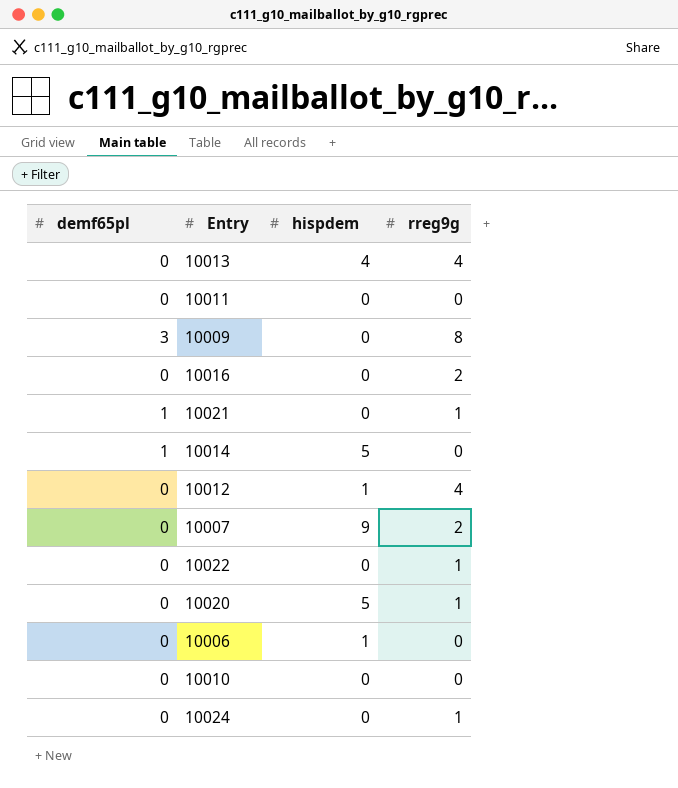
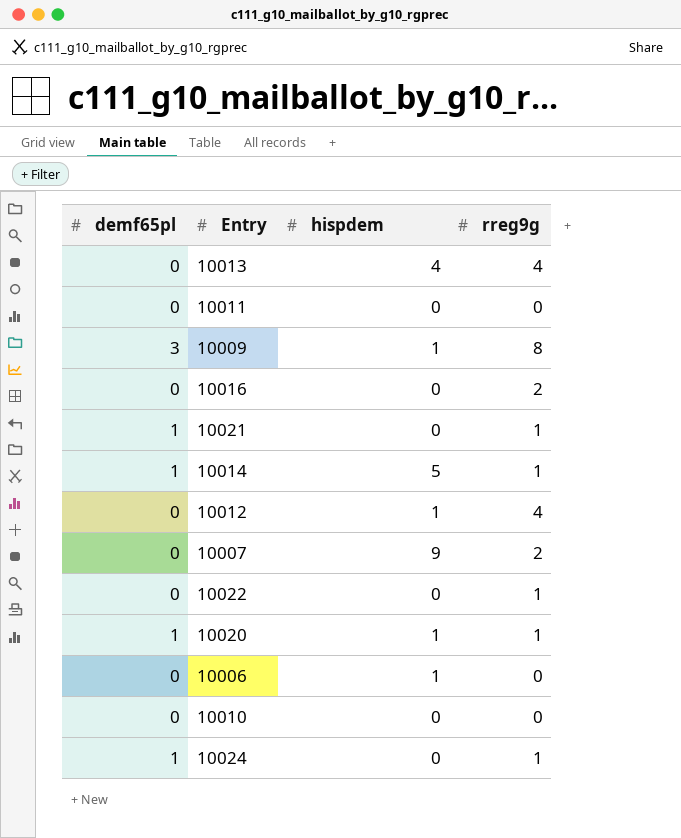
10009 | hispdem: 0 -> 1
10014 | rreg9g: 0 -> 1
10020 | demf65pl: 0 -> 1
10020 | hispdem: 5 -> 1
10024 | demf65pl: 0 -> 1

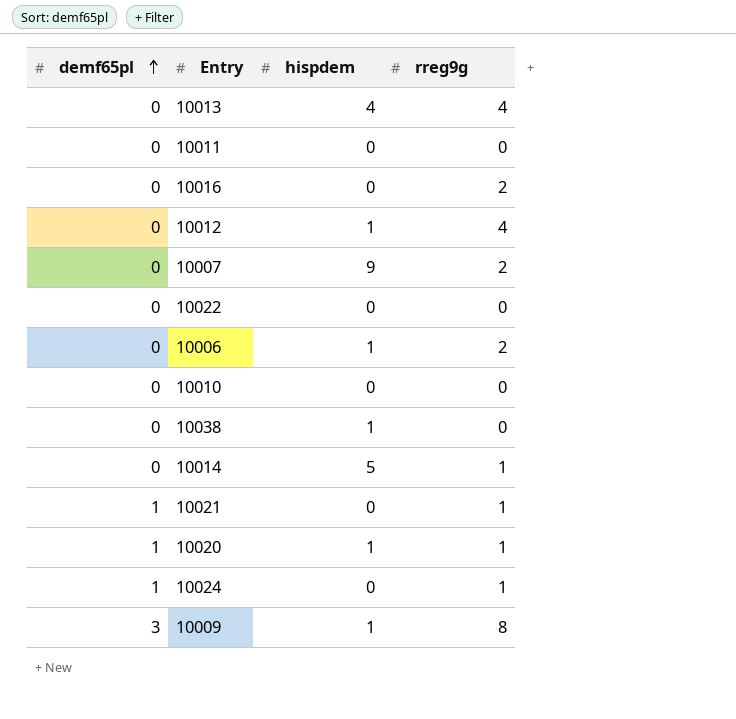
row order: none -> demf65pl ascending
10022 | rreg9g: 1 -> 0
10006 | rreg9g: 0 -> 2
row 10038: none -> 0 | 1 | 0
10014 | demf65pl: 1 -> 0

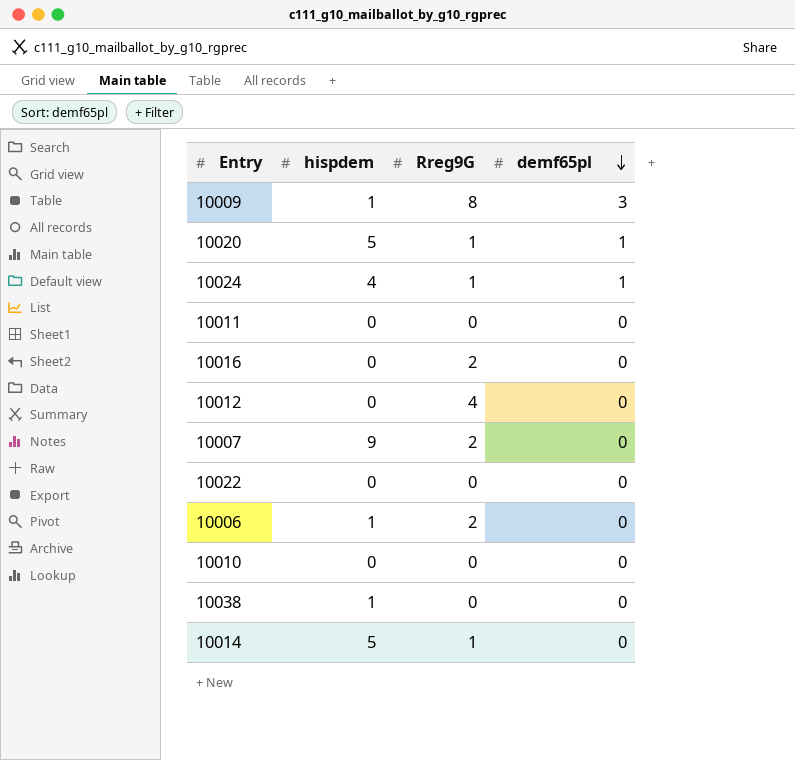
row order: demf65pl ascending -> demf65pl descending
column name: rreg9g -> Rreg9G
column demf65pl | position: 1 -> 4
row 10013: 0 | 4 | 4 -> none
row 10021: 1 | 0 | 1 -> none
10020 | hispdem: 1 -> 5
10024 | hispdem: 0 -> 4
10012 | hispdem: 1 -> 0

